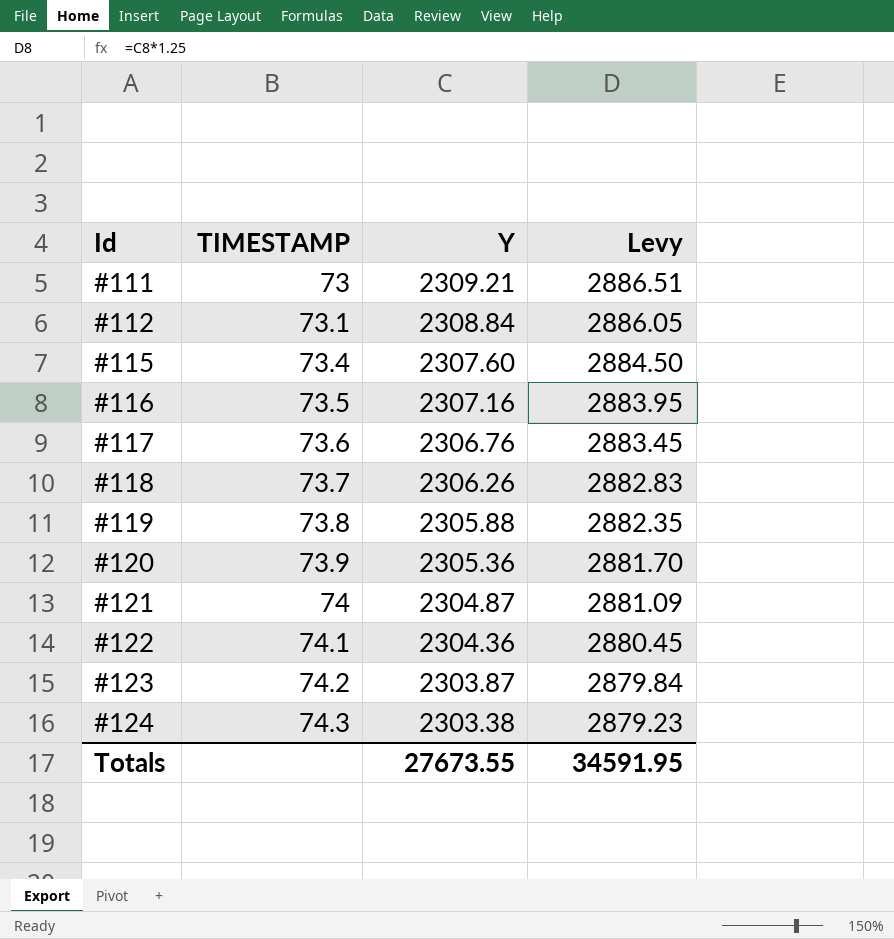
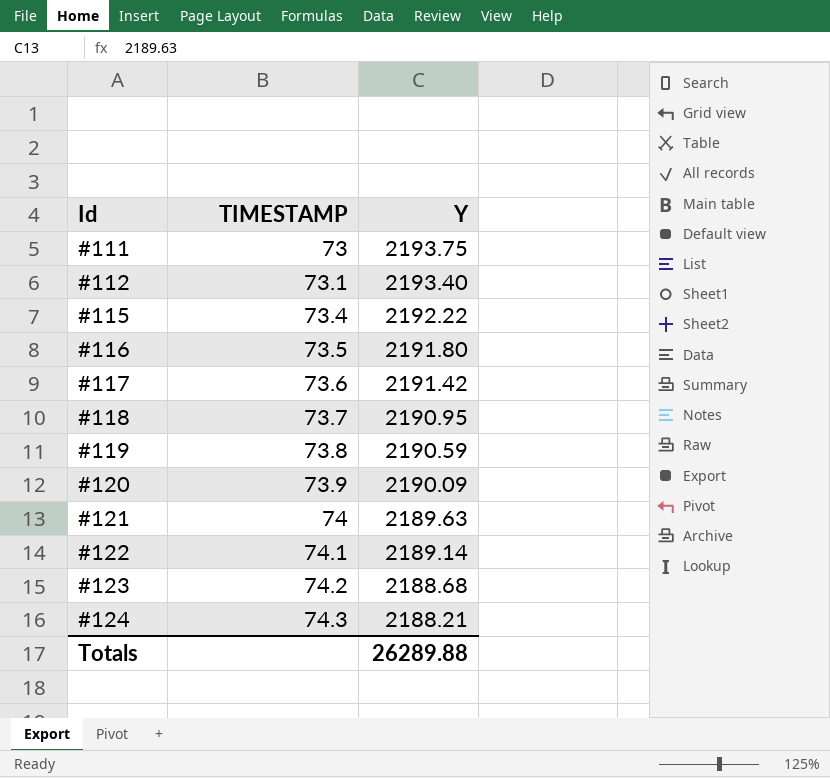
column Levy | formula: [Y] * 1.25 -> none
#111 | Y: 2309.21 -> 2193.75
#112 | Y: 2308.84 -> 2193.40
#115 | Y: 2307.60 -> 2192.22
#116 | Y: 2307.16 -> 2191.80
#117 | Y: 2306.76 -> 2191.42
#118 | Y: 2306.26 -> 2190.95
#119 | Y: 2305.88 -> 2190.59
#120 | Y: 2305.36 -> 2190.09
#121 | Y: 2304.87 -> 2189.63
#122 | Y: 2304.36 -> 2189.14
#123 | Y: 2303.87 -> 2188.68
#124 | Y: 2303.38 -> 2188.21
Totals | Y: 27673.55 -> 26289.88

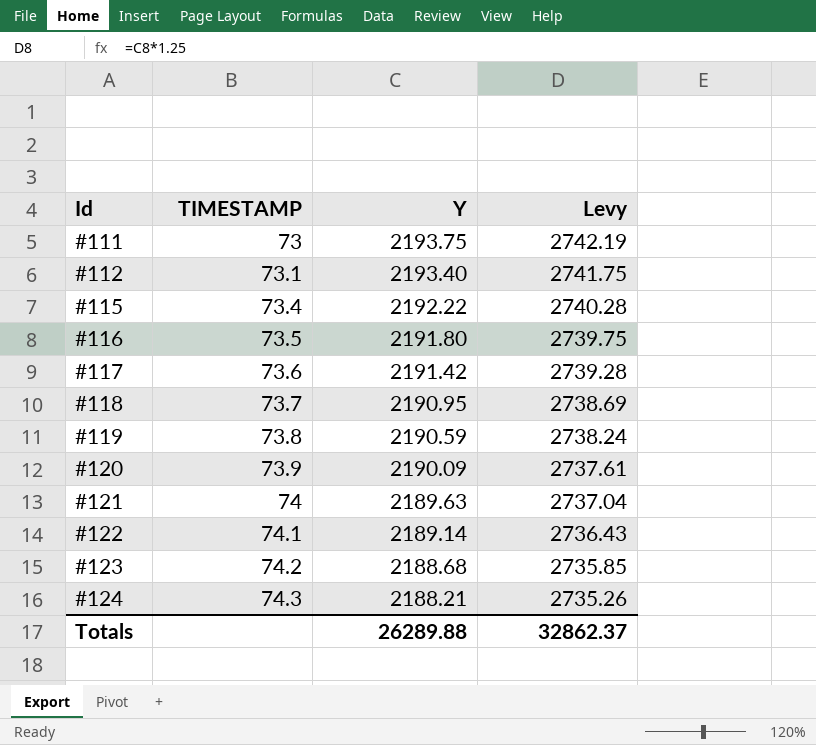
column Levy | formula: none -> [Y] * 1.25

